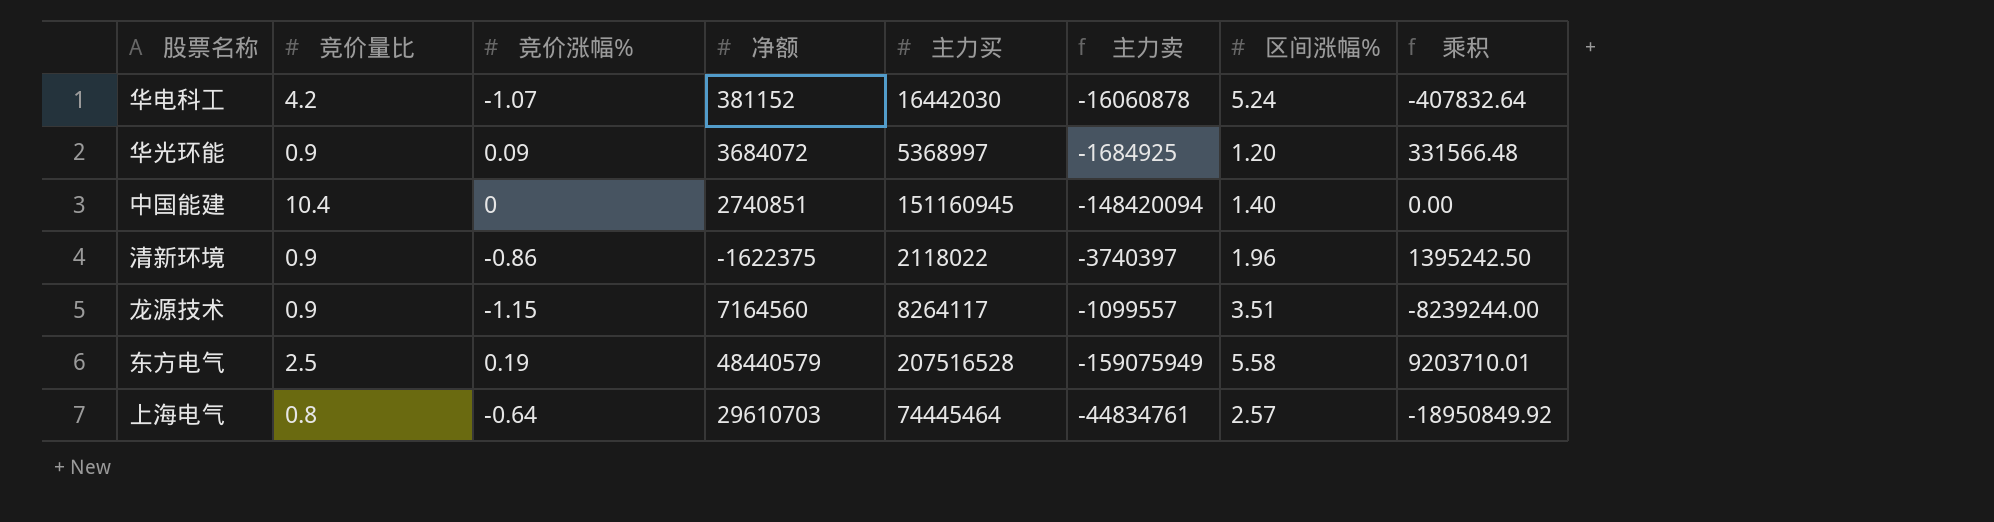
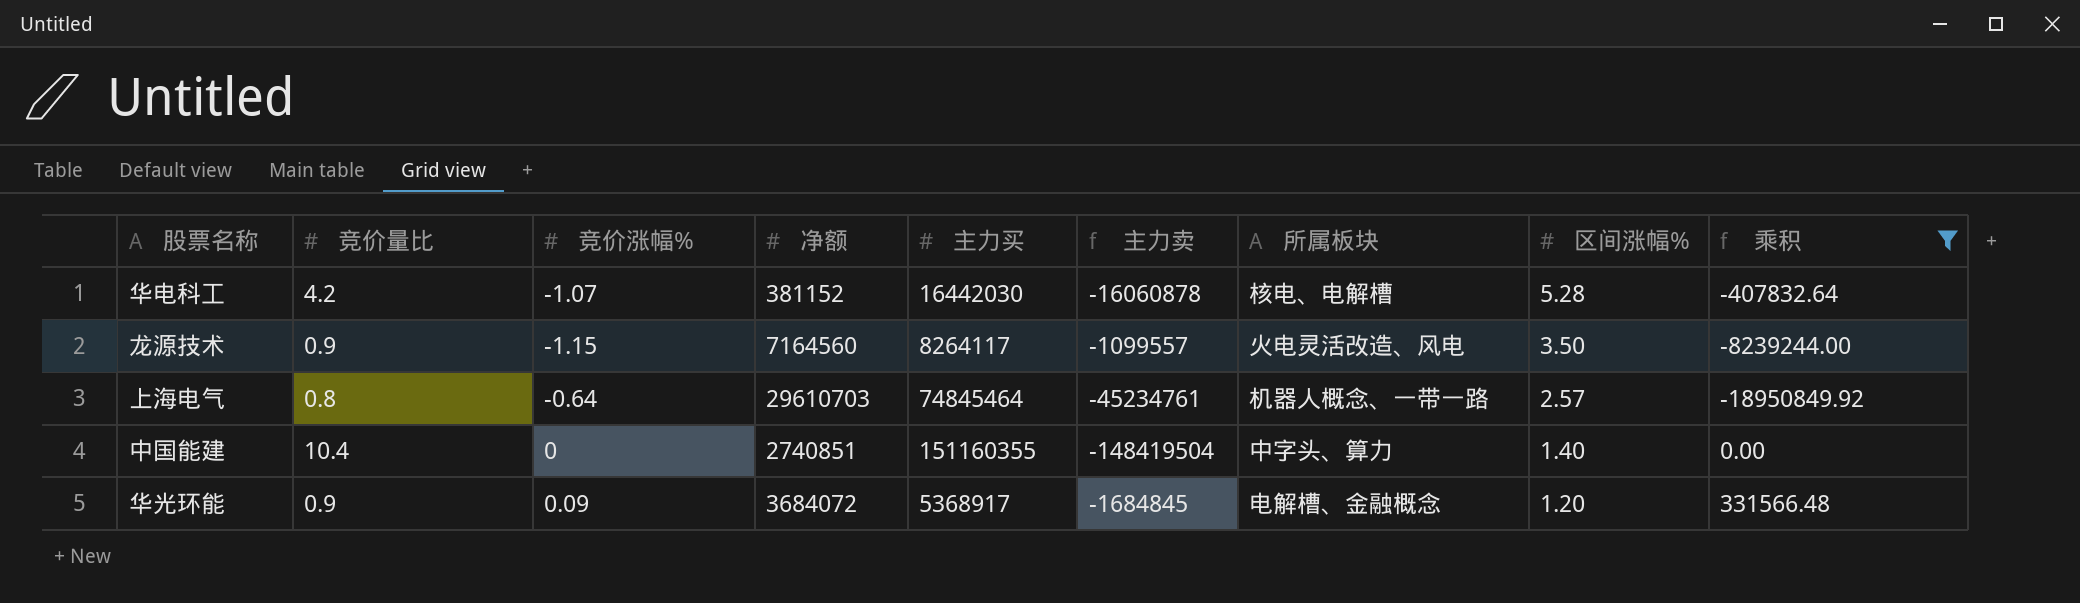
filter: none -> 乘积 <= 331566.48
row order: none -> 区间涨幅% descending
column 所属板块 | position: none -> 7
华电科工 | 区间涨幅%: 5.24 -> 5.28
龙源技术 | 区间涨幅%: 3.51 -> 3.50
上海电气 | 主力买: 74445464 -> 74845464
上海电气 | 主力卖: -44834761 -> -45234761
中国能建 | 主力买: 151160945 -> 151160355
中国能建 | 主力卖: -148420094 -> -148419504
华光环能 | 主力买: 5368997 -> 5368917
华光环能 | 主力卖: -1684925 -> -1684845

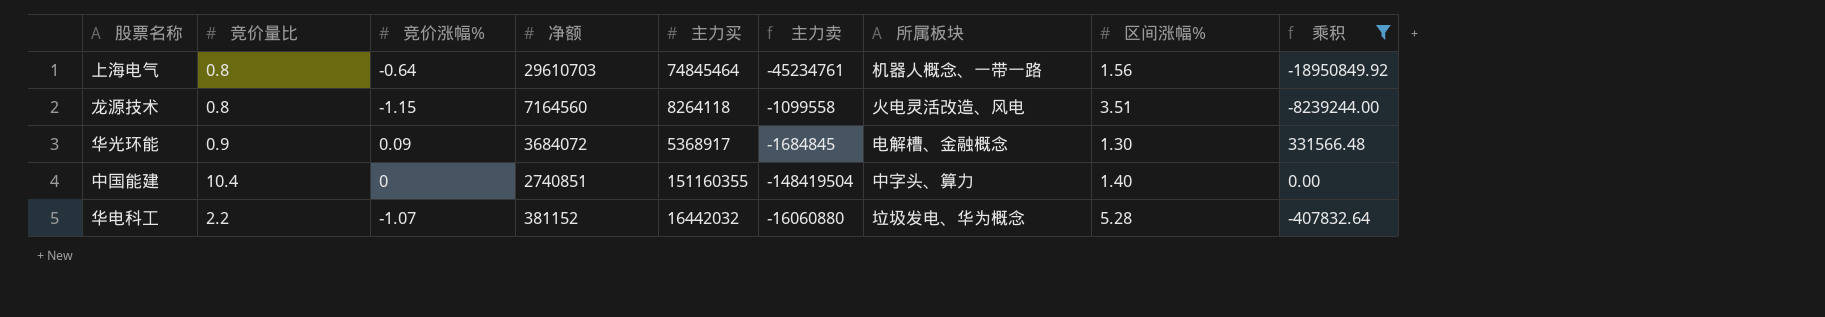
row order: 区间涨幅% descending -> 净额 descending
上海电气 | 区间涨幅%: 2.57 -> 1.56
龙源技术 | 竞价量比: 0.9 -> 0.8
龙源技术 | 主力买: 8264117 -> 8264118
龙源技术 | 主力卖: -1099557 -> -1099558
龙源技术 | 区间涨幅%: 3.50 -> 3.51
华光环能 | 区间涨幅%: 1.20 -> 1.30
华电科工 | 竞价量比: 4.2 -> 2.2
华电科工 | 主力买: 16442030 -> 16442032
华电科工 | 主力卖: -16060878 -> -16060880
华电科工 | 所属板块: 核电、电解槽 -> 垃圾发电、华为概念

